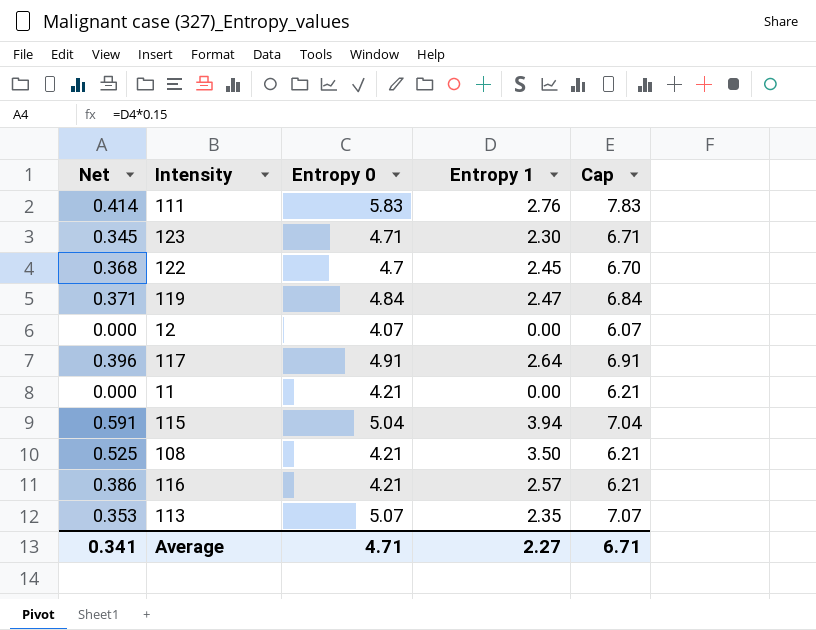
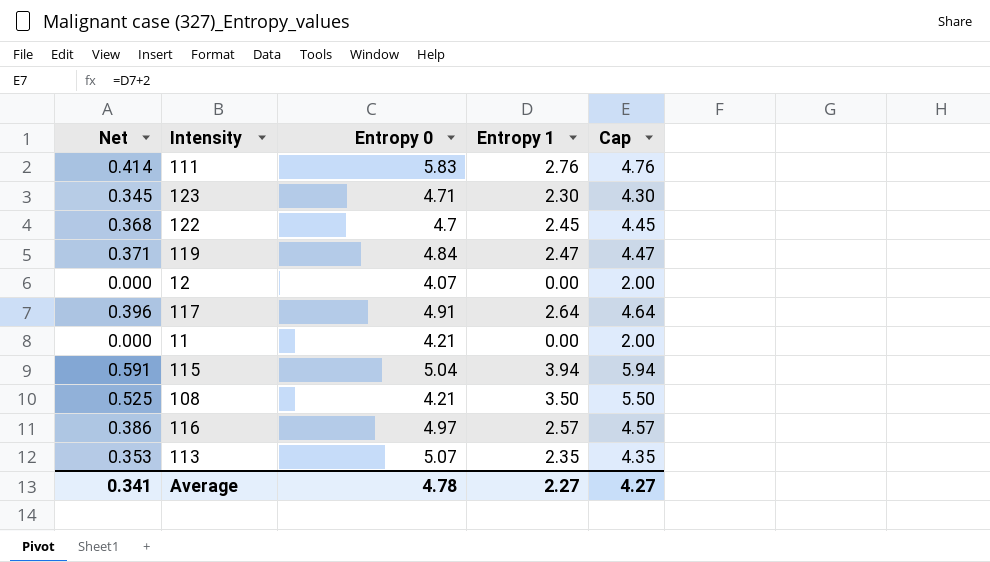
column Cap | formula: [Entropy 0] + 2 -> [Entropy 1] + 2
116 | Entropy 0: 4.21 -> 4.97
Average | Entropy 0: 4.71 -> 4.78
Average | Cap: 6.71 -> 4.27

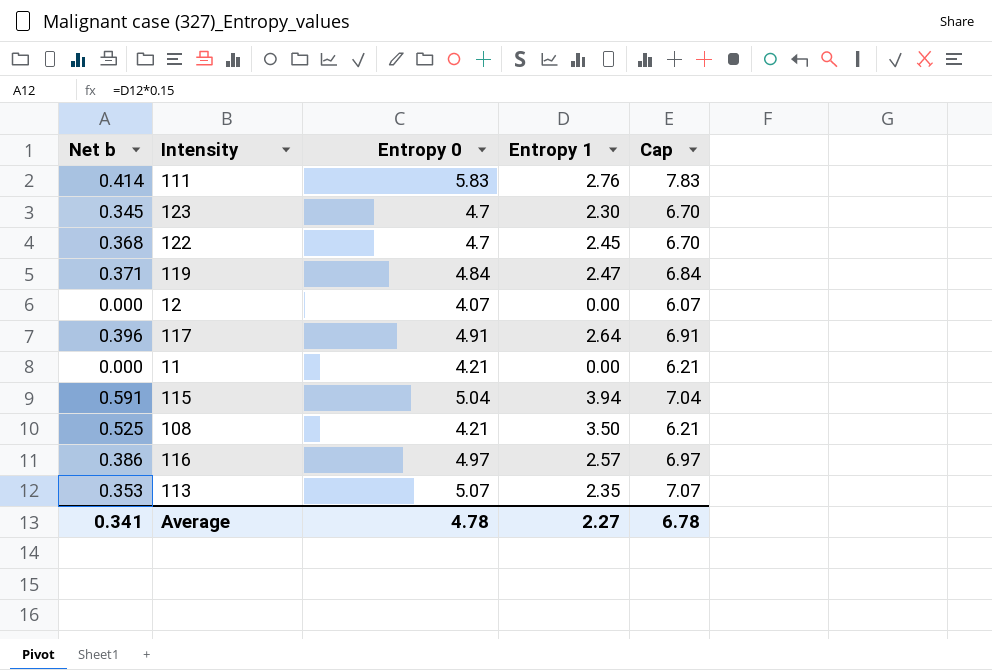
column name: Net -> Net b
column Cap | formula: [Entropy 1] + 2 -> [Entropy 0] + 2
123 | Entropy 0: 4.71 -> 4.7
Average | Cap: 4.27 -> 6.78

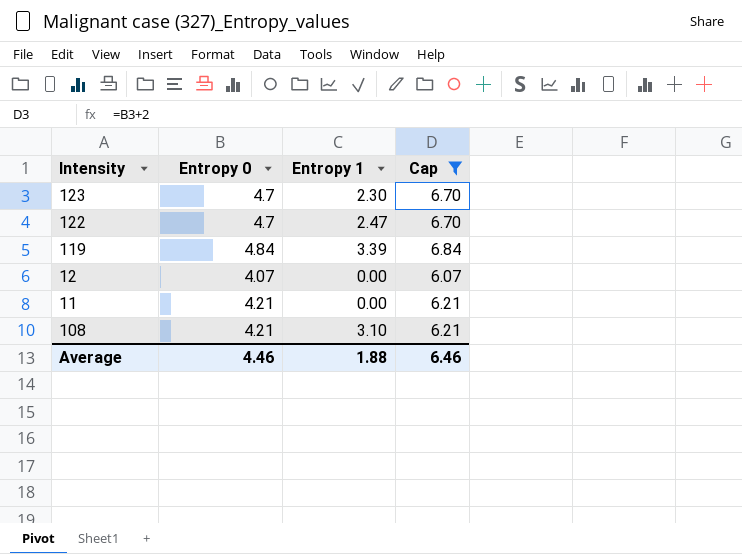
filter: none -> Cap <= 6.84
column Net b | formula: [Entropy 1] * 0.15 -> none
122 | Entropy 1: 2.45 -> 2.47
119 | Entropy 1: 2.47 -> 3.39
108 | Entropy 1: 3.50 -> 3.10
Average | Entropy 0: 4.78 -> 4.46
Average | Entropy 1: 2.27 -> 1.88
Average | Cap: 6.78 -> 6.46

